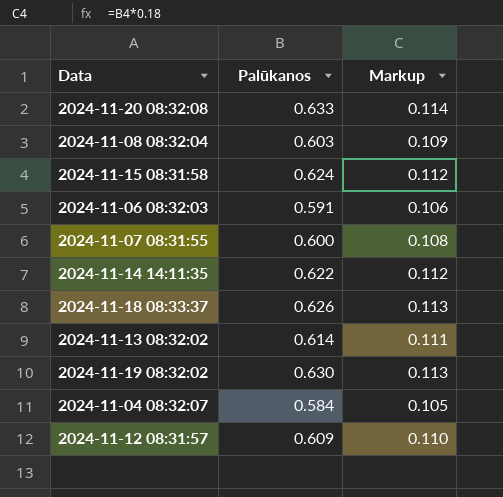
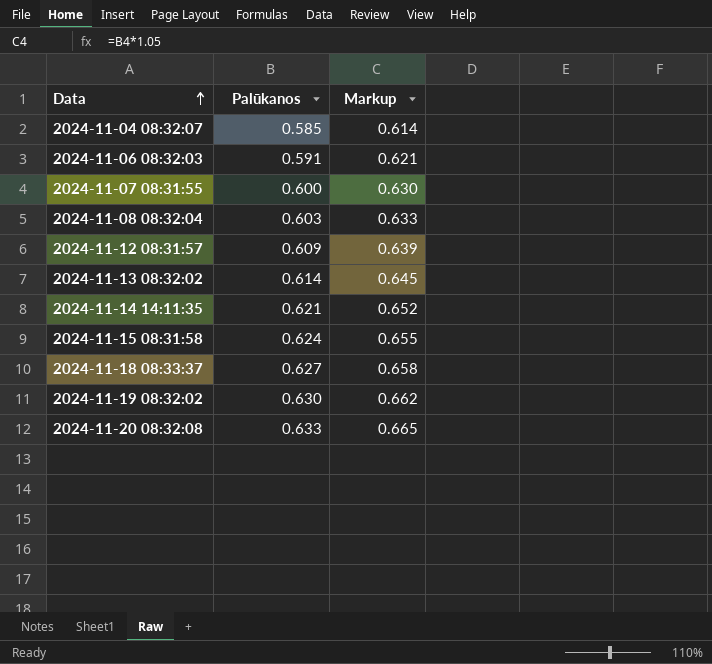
row order: none -> Data ascending
column Markup | formula: [Palūkanos] * 0.18 -> [Palūkanos] * 1.05
2024-11-04 08:32:07 | Palūkanos: 0.584 -> 0.585
2024-11-14 14:11:35 | Palūkanos: 0.622 -> 0.621
2024-11-18 08:33:37 | Palūkanos: 0.626 -> 0.627

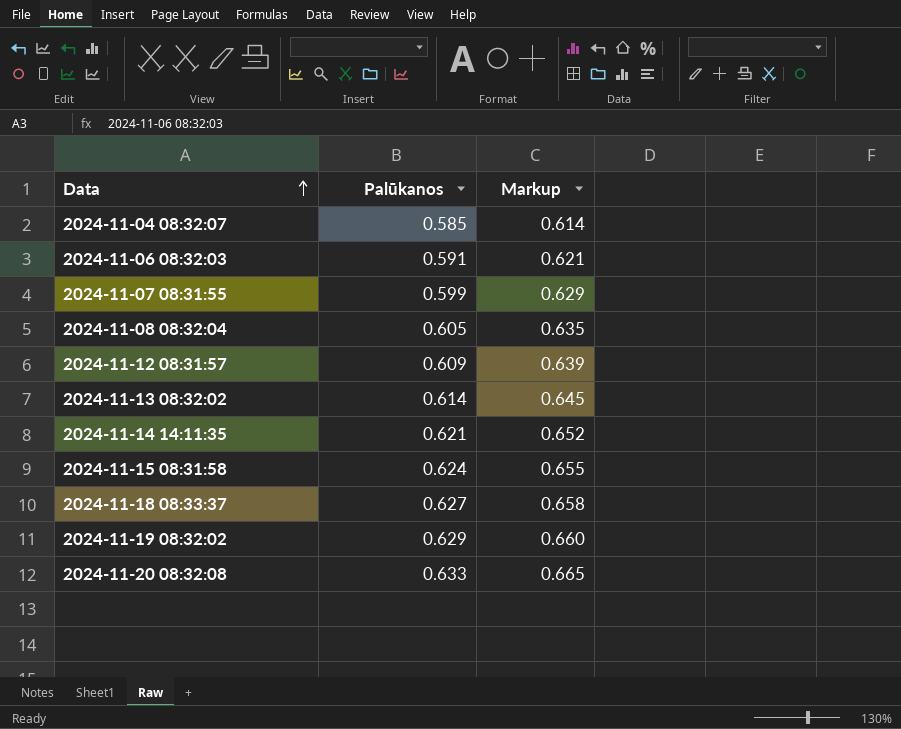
2024-11-07 08:31:55 | Palūkanos: 0.600 -> 0.599
2024-11-07 08:31:55 | Markup: 0.630 -> 0.629
2024-11-08 08:32:04 | Palūkanos: 0.603 -> 0.605
2024-11-08 08:32:04 | Markup: 0.633 -> 0.635
2024-11-19 08:32:02 | Palūkanos: 0.630 -> 0.629
2024-11-19 08:32:02 | Markup: 0.662 -> 0.660

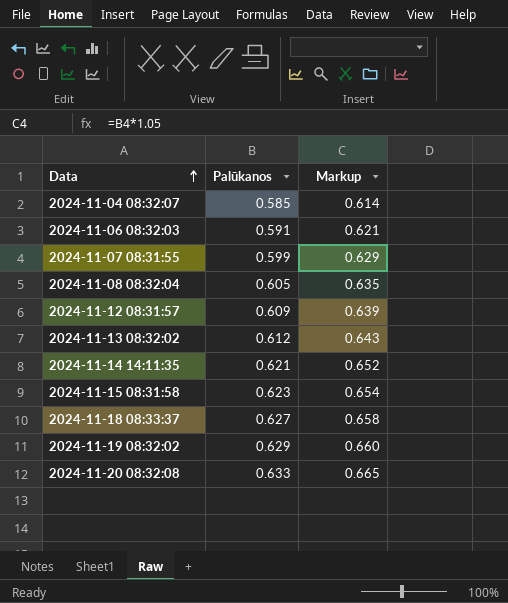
2024-11-13 08:32:02 | Palūkanos: 0.614 -> 0.612
2024-11-13 08:32:02 | Markup: 0.645 -> 0.643
2024-11-15 08:31:58 | Palūkanos: 0.624 -> 0.623
2024-11-15 08:31:58 | Markup: 0.655 -> 0.654

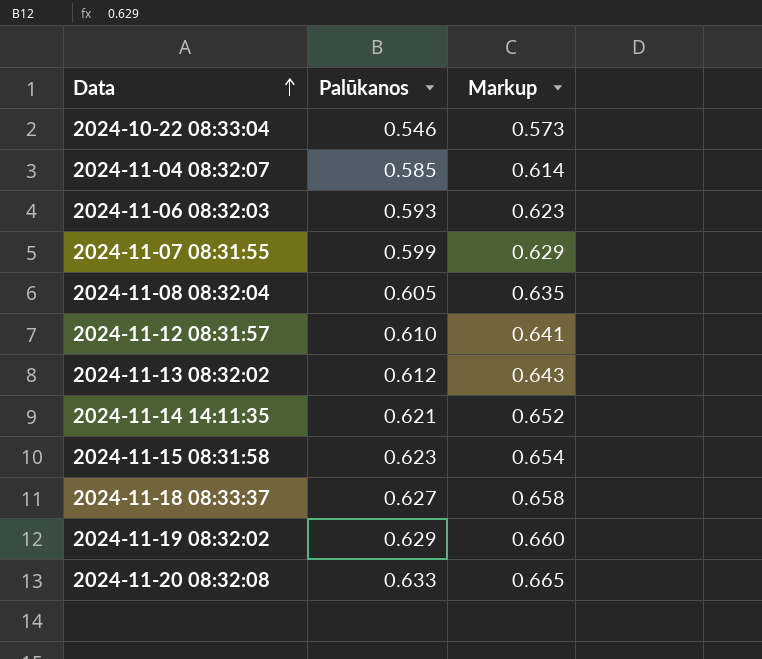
row 2024-10-22 08:33:04: none -> 0.546 | 0.573
2024-11-06 08:32:03 | Palūkanos: 0.591 -> 0.593
2024-11-06 08:32:03 | Markup: 0.621 -> 0.623
2024-11-12 08:31:57 | Palūkanos: 0.609 -> 0.610
2024-11-12 08:31:57 | Markup: 0.639 -> 0.641

